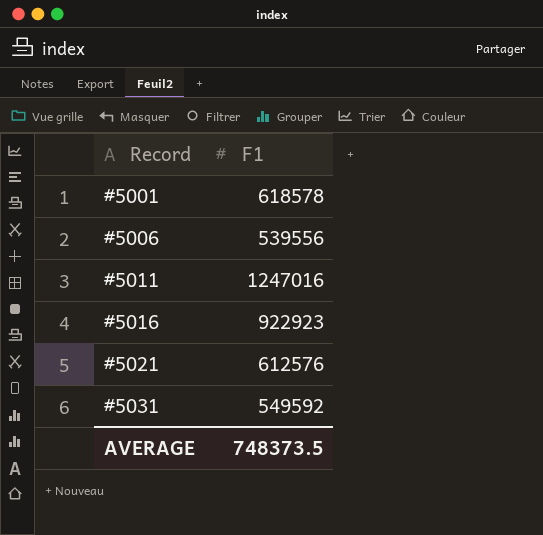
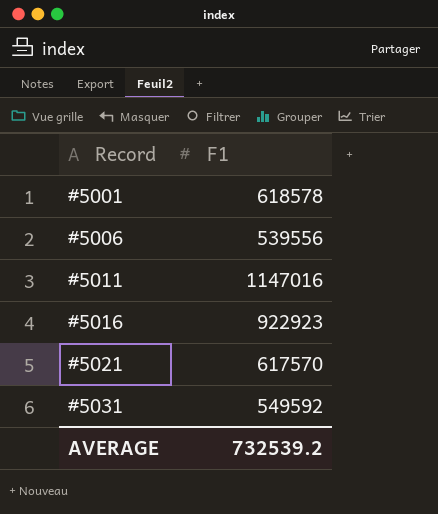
#5011 | F1: 1247016 -> 1147016
#5021 | F1: 612576 -> 617570
AVERAGE | F1: 748373.5 -> 732539.2

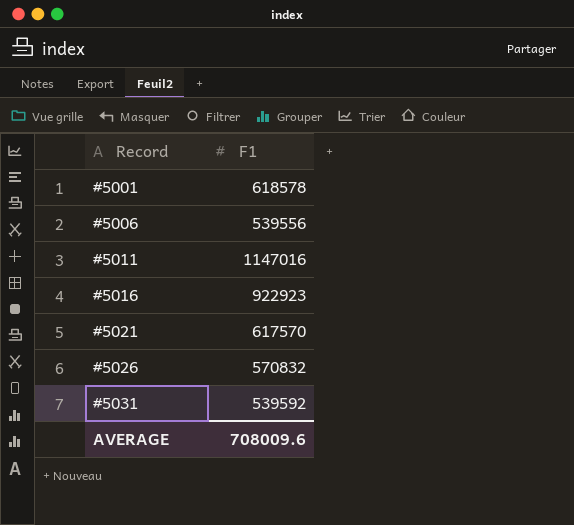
row #5026: none -> 570832
#5031 | F1: 549592 -> 539592
AVERAGE | F1: 732539.2 -> 708009.6

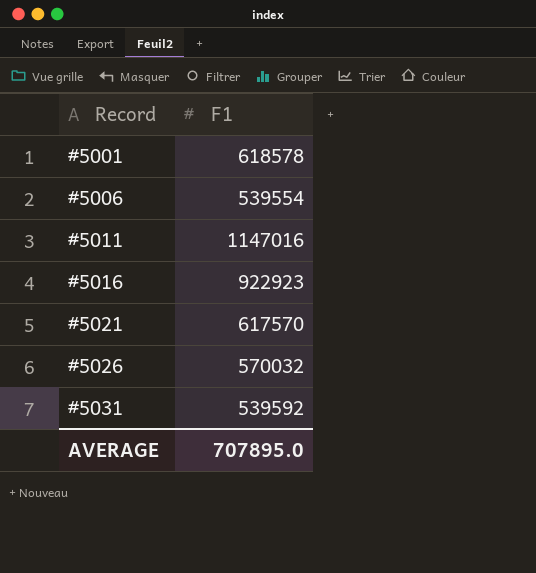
#5006 | F1: 539556 -> 539554
#5026 | F1: 570832 -> 570032
AVERAGE | F1: 708009.6 -> 707895.0

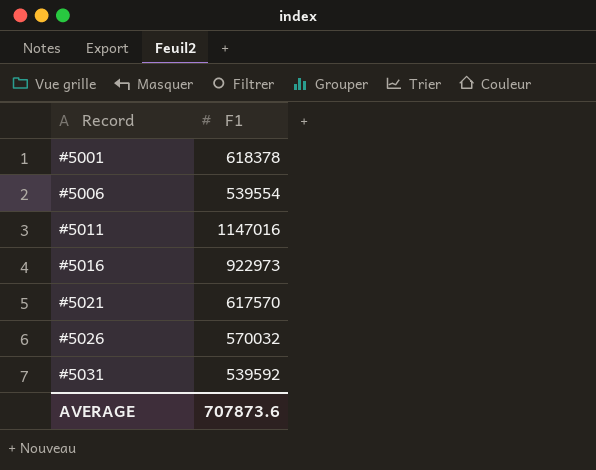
#5001 | F1: 618578 -> 618378
#5016 | F1: 922923 -> 922973
AVERAGE | F1: 707895.0 -> 707873.6

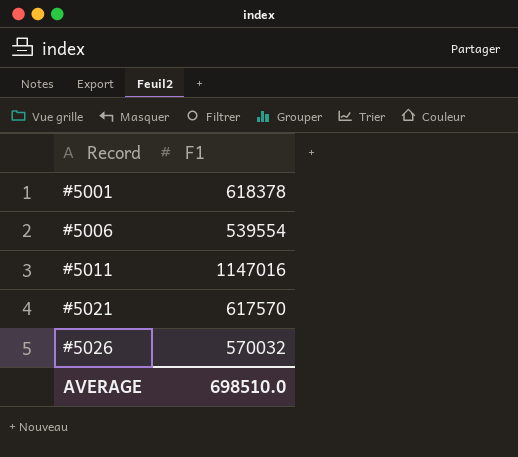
row #5016: 922973 -> none
row #5031: 539592 -> none
AVERAGE | F1: 707873.6 -> 698510.0

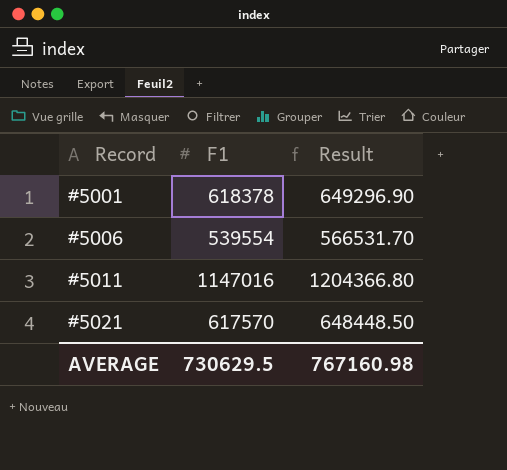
column Result | formula: none -> [F1] * 1.05
row #5026: 570032 -> none
AVERAGE | F1: 698510.0 -> 730629.5

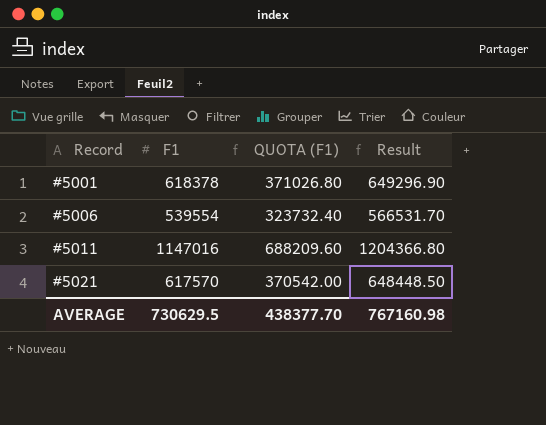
column QUOTA (F1) | formula: none -> [F1] * 0.6

